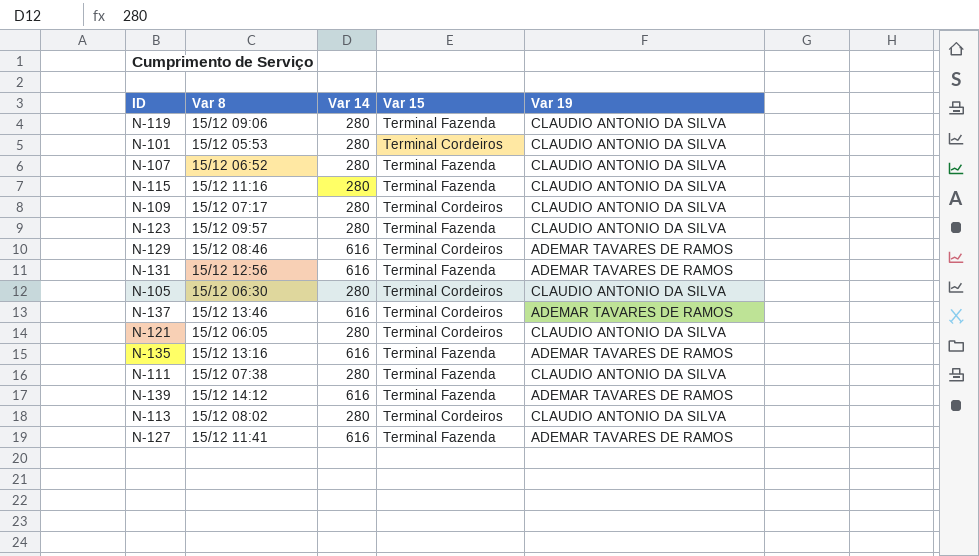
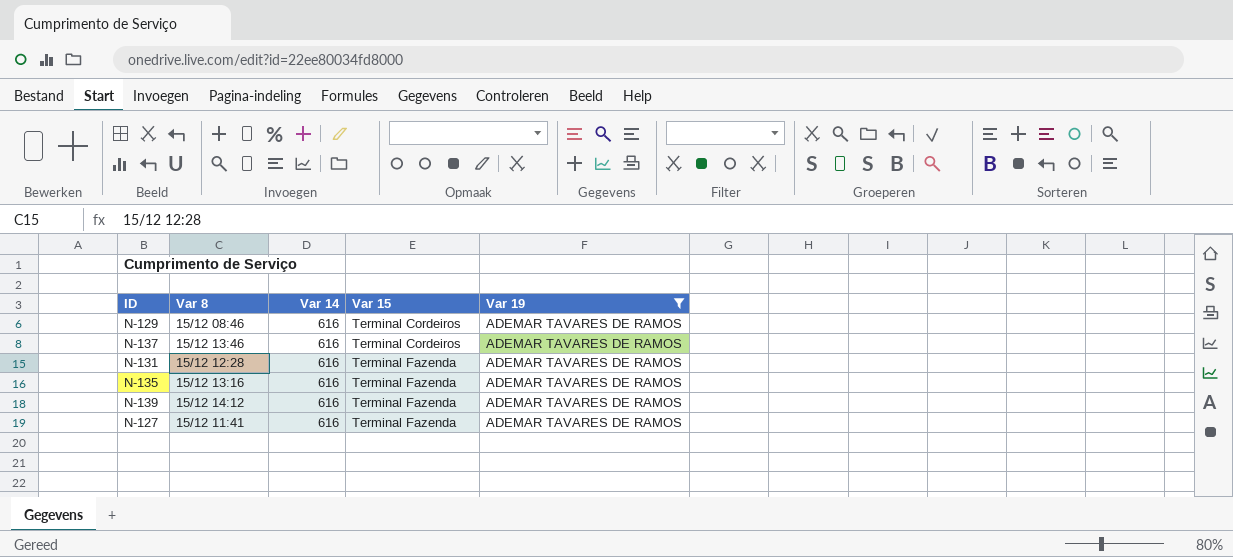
filter: none -> Var 19 = ADEMAR TAVARES DE RAMOS
row order: none -> Var 15 ascending
N-131 | Var 8: 15/12 12:56 -> 15/12 12:28

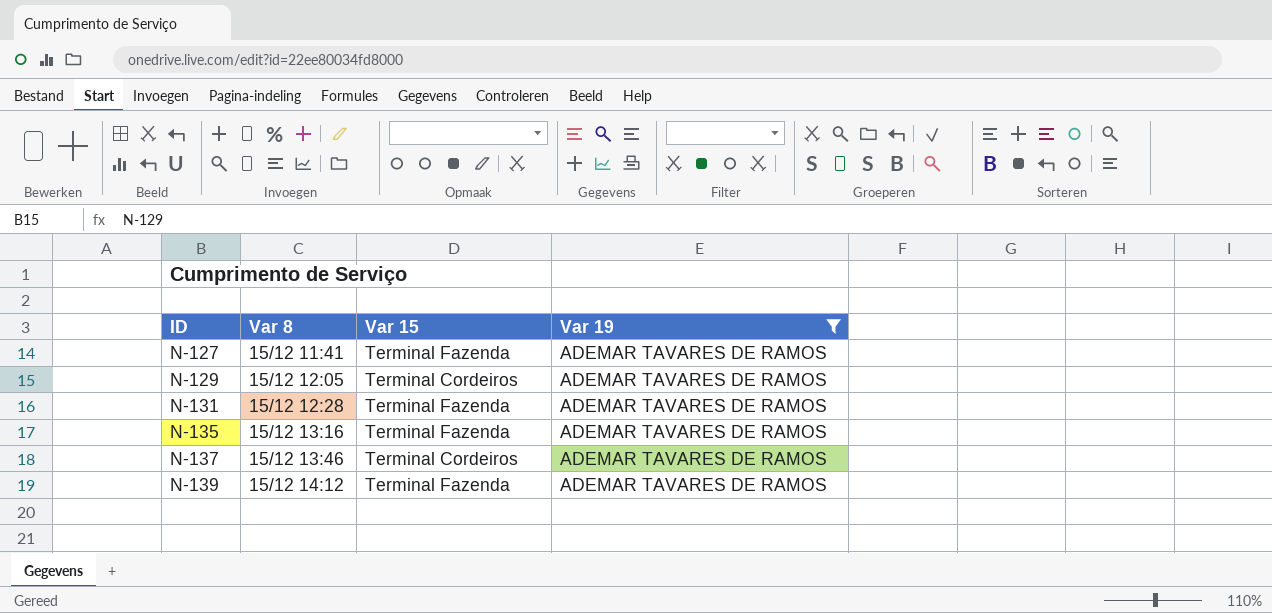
row order: Var 15 ascending -> ID ascending
column Var 14 | position: 3 -> none
N-129 | Var 8: 15/12 08:46 -> 15/12 12:05

